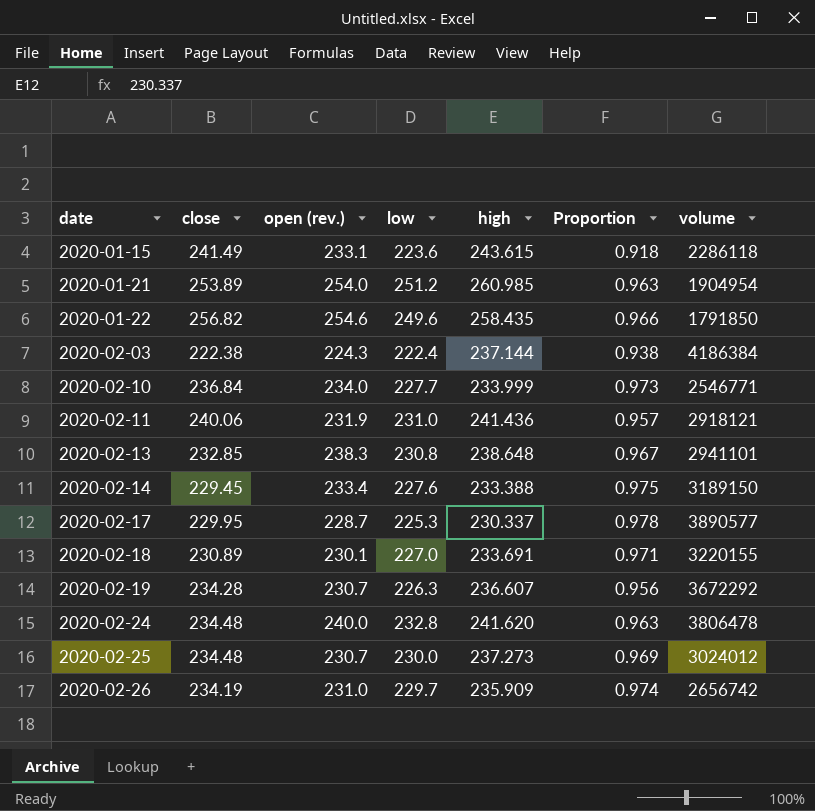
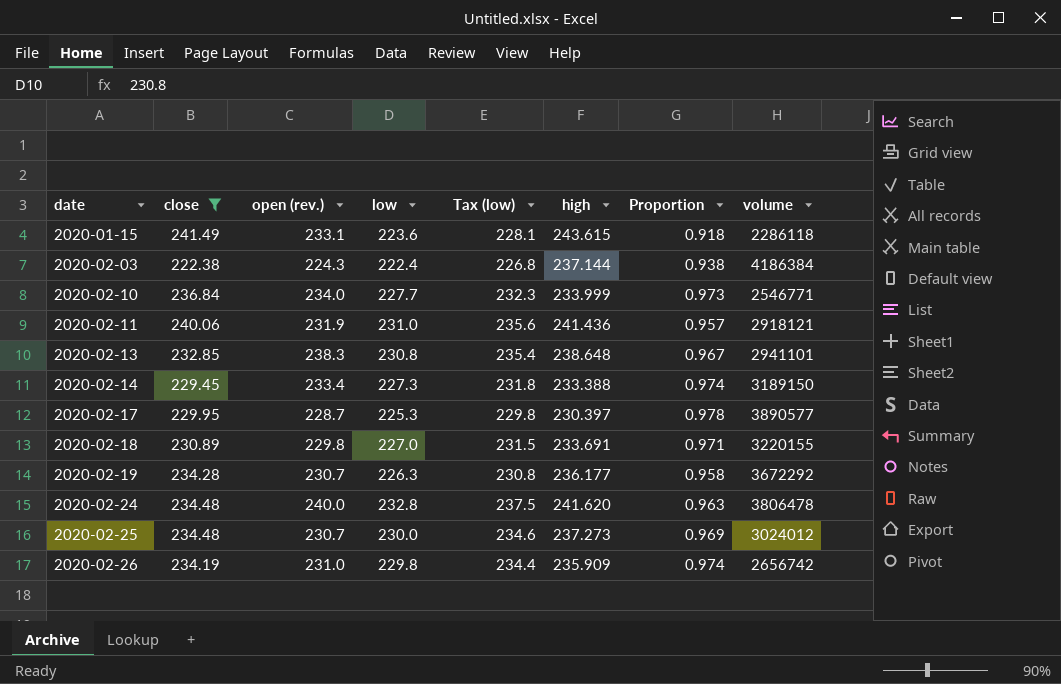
filter: none -> close <= 241.49
column Tax (low) | formula: none -> [low] * 1.02
2020-02-14 | low: 227.6 -> 227.3
2020-02-14 | Proportion: 0.975 -> 0.974
2020-02-17 | high: 230.337 -> 230.397
2020-02-18 | open (rev.): 230.1 -> 229.8
2020-02-19 | high: 236.607 -> 236.177
2020-02-19 | Proportion: 0.956 -> 0.958
2020-02-26 | low: 229.7 -> 229.8

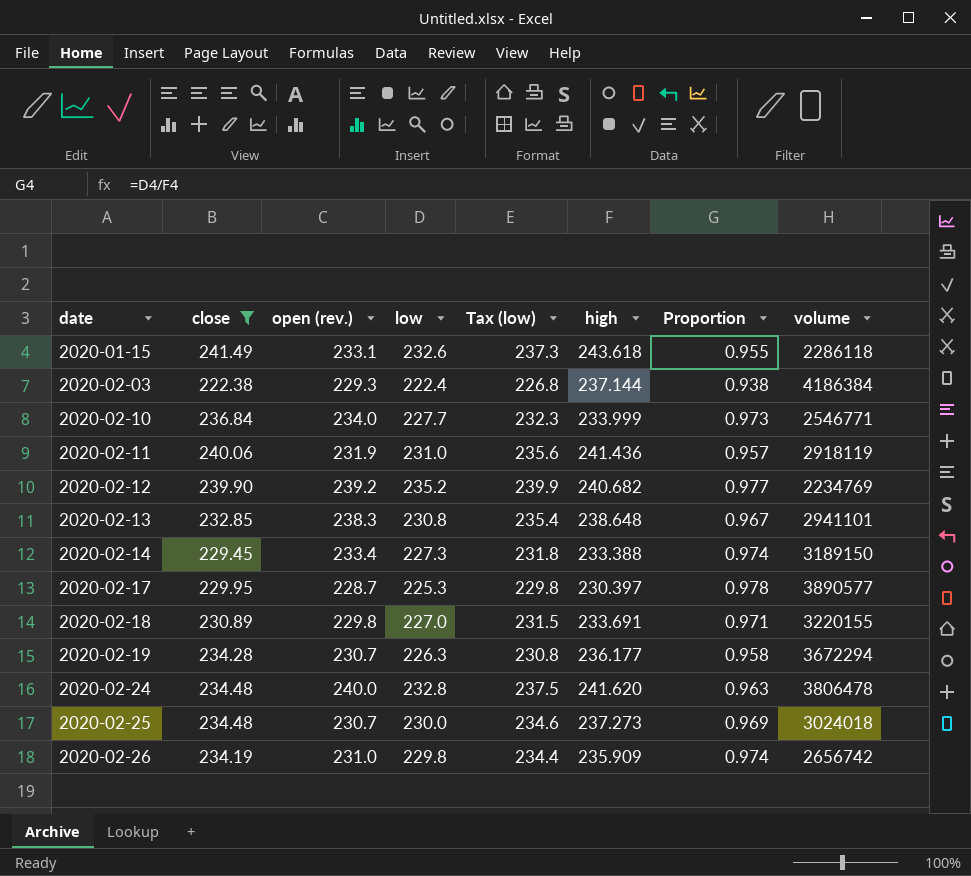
2020-01-15 | low: 223.6 -> 232.6
2020-01-15 | Tax (low): 228.1 -> 237.3
2020-01-15 | high: 243.615 -> 243.618
2020-01-15 | Proportion: 0.918 -> 0.955
2020-02-03 | open (rev.): 224.3 -> 229.3
2020-02-11 | volume: 2918121 -> 2918119
row 2020-02-12: none -> 239.90 | 239.2 | 235.2 | 239.9 | 240.682 | 0.977 | 2234769
2020-02-19 | volume: 3672292 -> 3672294
2020-02-25 | volume: 3024012 -> 3024018

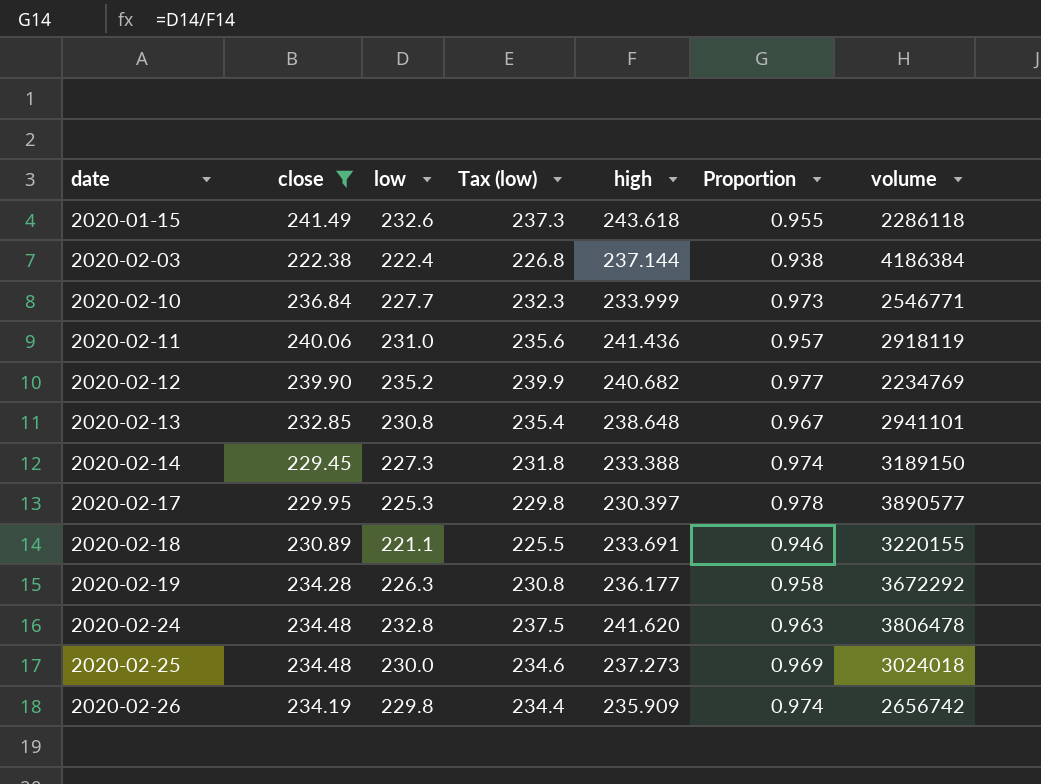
column open (rev.) | position: 3 -> none
2020-02-18 | low: 227.0 -> 221.1
2020-02-18 | Tax (low): 231.5 -> 225.5
2020-02-18 | Proportion: 0.971 -> 0.946
2020-02-19 | volume: 3672294 -> 3672292

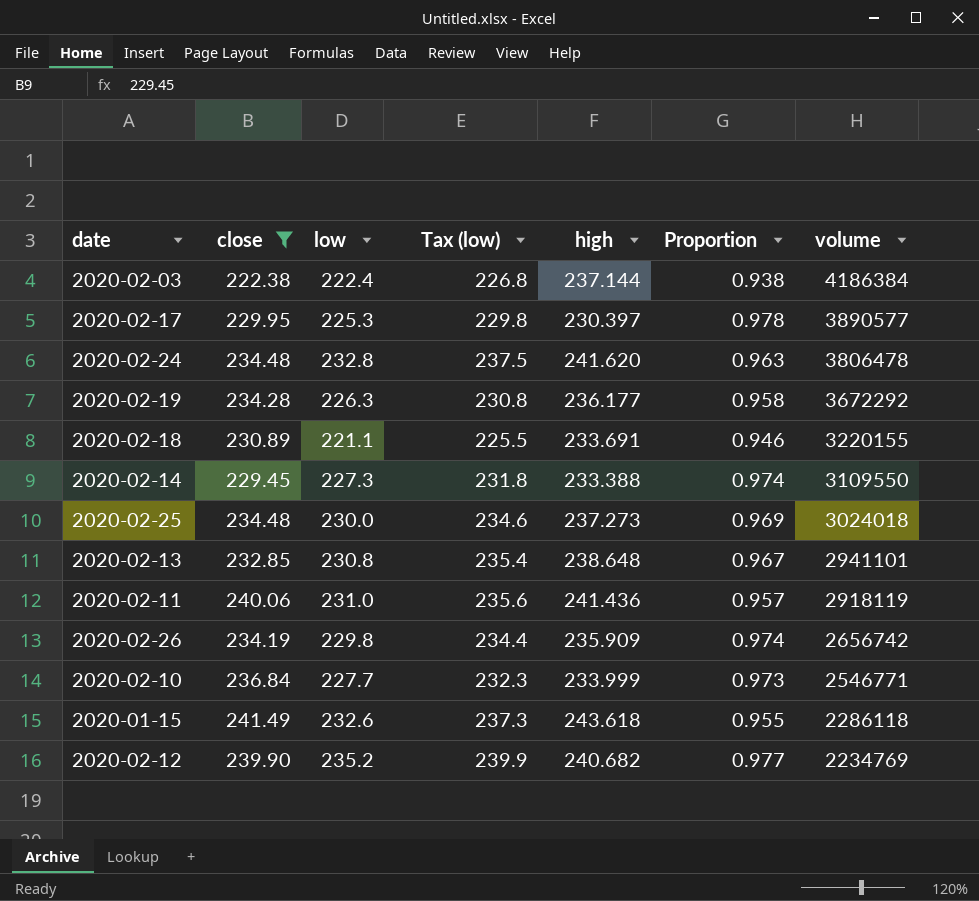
row order: date ascending -> volume descending
2020-02-14 | volume: 3189150 -> 3109550

